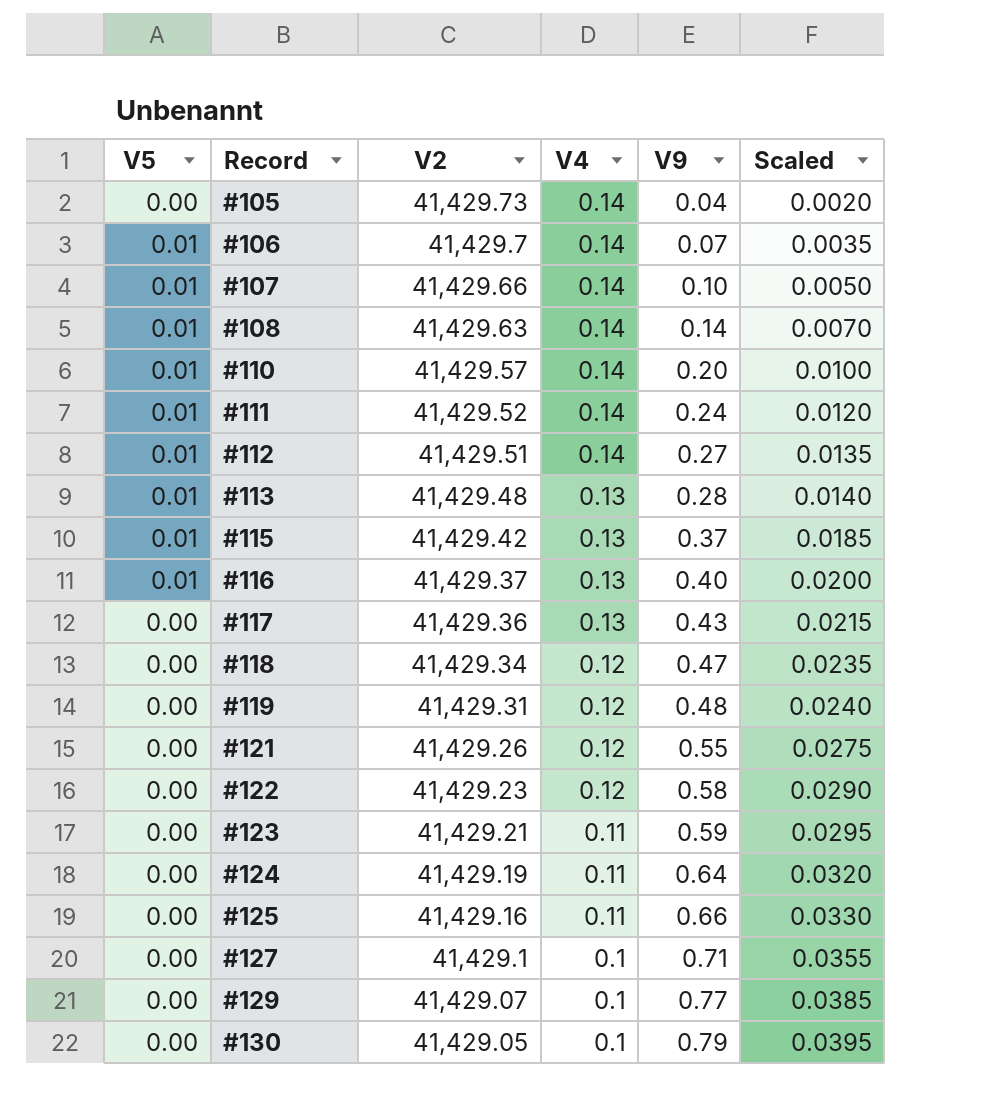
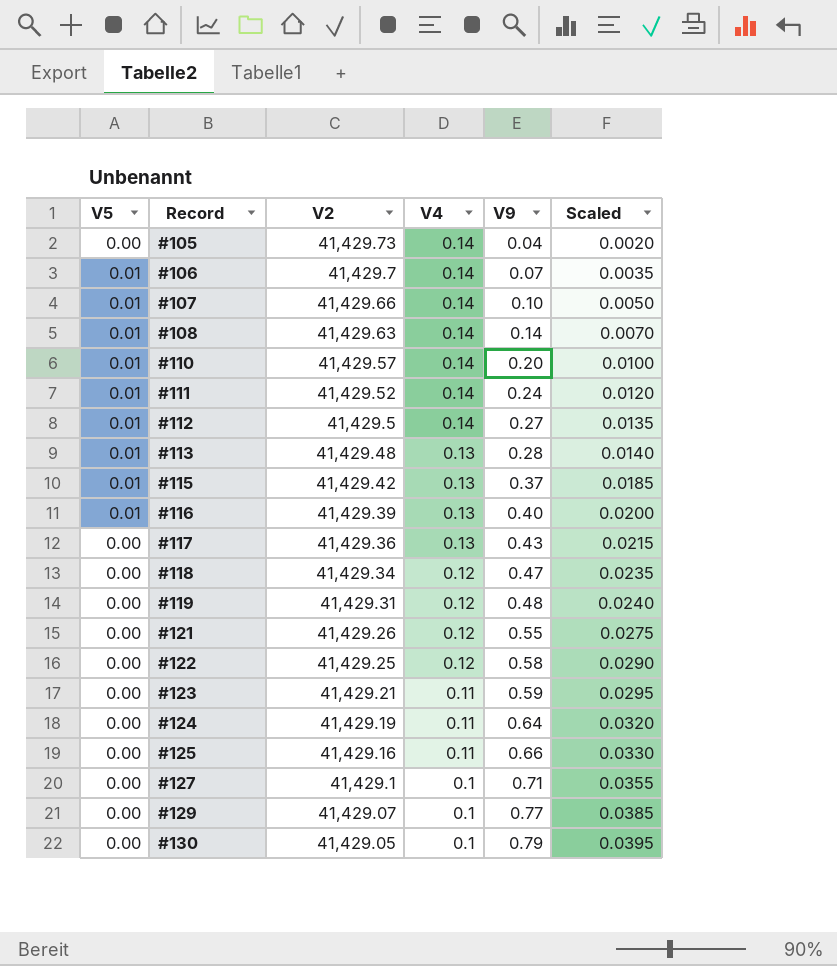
#112 | V2: 41,429.51 -> 41,429.5
#116 | V2: 41,429.37 -> 41,429.39
#122 | V2: 41,429.23 -> 41,429.25

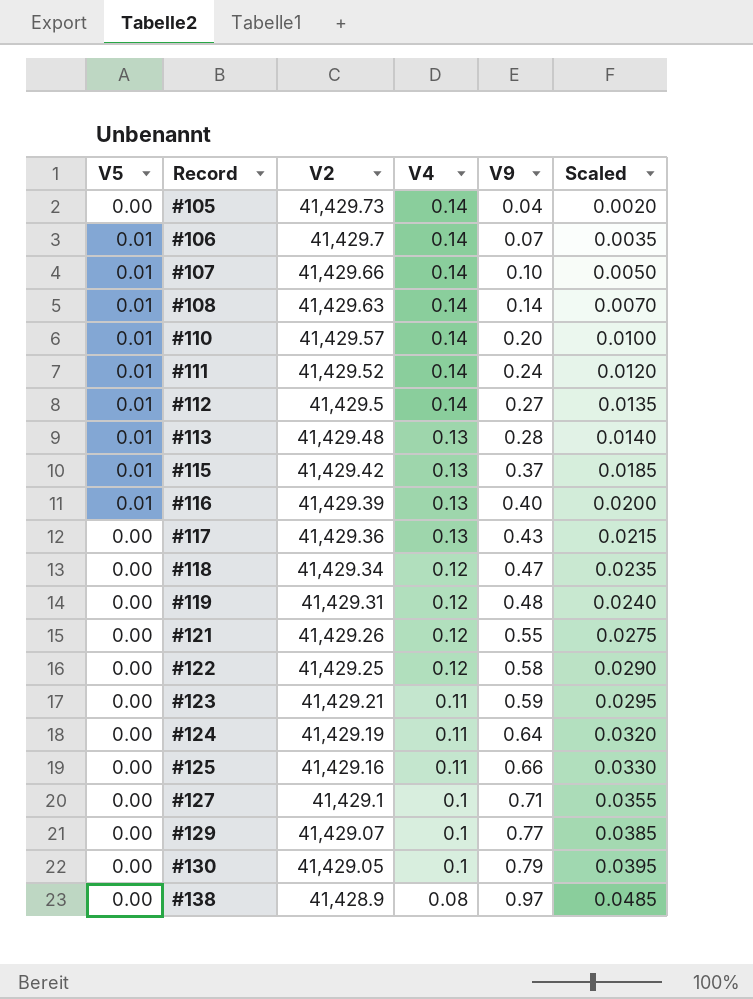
row #138: none -> 0.00 | 41,428.9 | 0.08 | 0.97 | 0.0485

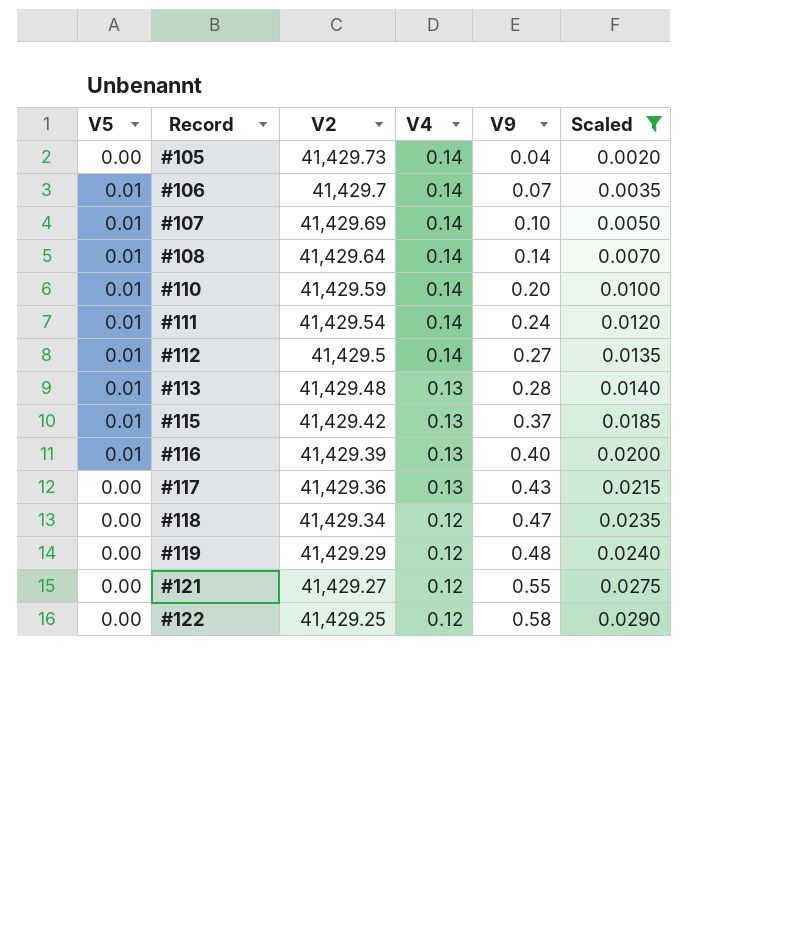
filter: none -> Scaled <= 0.0290
#107 | V2: 41,429.66 -> 41,429.69
#108 | V2: 41,429.63 -> 41,429.64
#110 | V2: 41,429.57 -> 41,429.59
#111 | V2: 41,429.52 -> 41,429.54
#119 | V2: 41,429.31 -> 41,429.29
#121 | V2: 41,429.26 -> 41,429.27

